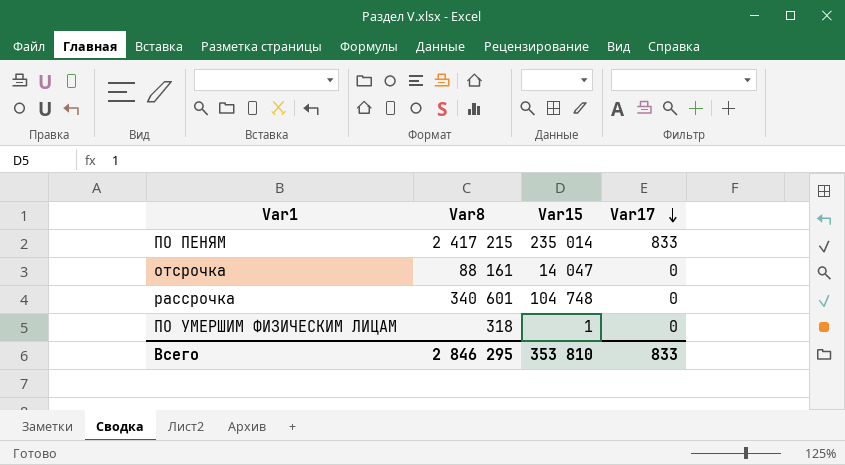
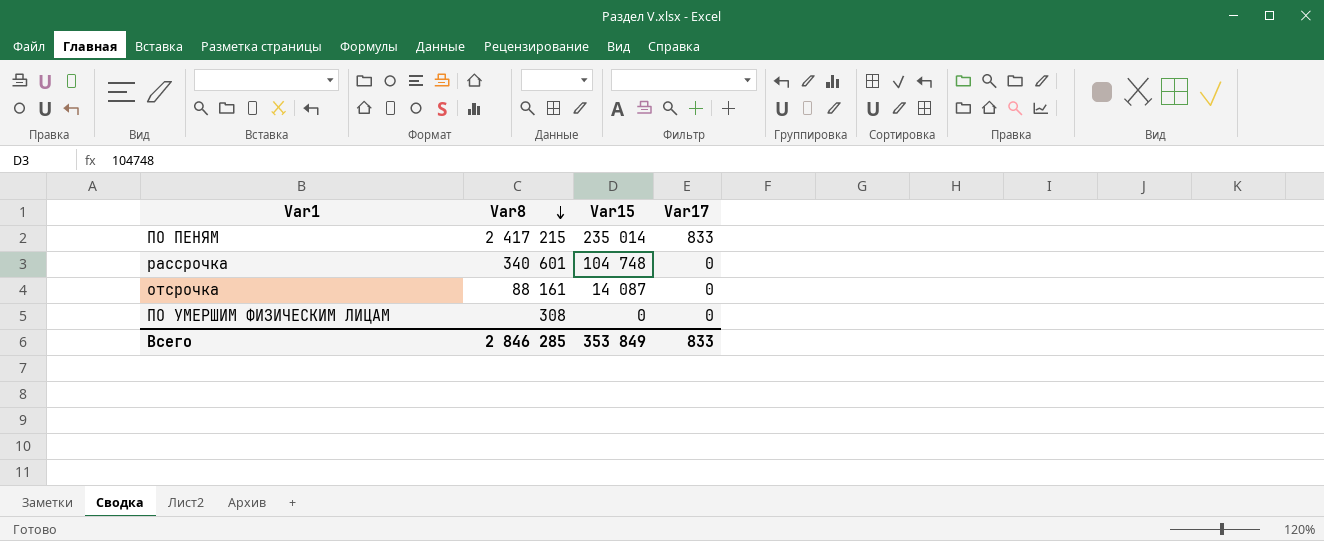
row order: Var17 descending -> Var8 descending
отсрочка | Var15: 14 047 -> 14 087
ПО УМЕРШИМ ФИЗИЧЕСКИМ ЛИЦАМ | Var8: 318 -> 308
ПО УМЕРШИМ ФИЗИЧЕСКИМ ЛИЦАМ | Var15: 1 -> 0
Всего | Var8: 2 846 295 -> 2 846 285
Всего | Var15: 353 810 -> 353 849

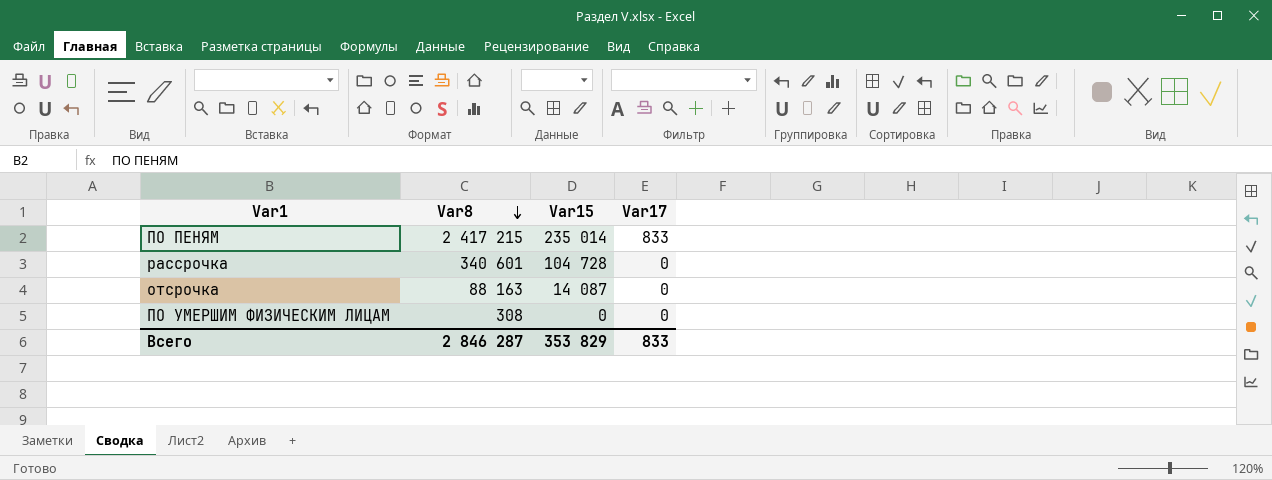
рассрочка | Var15: 104 748 -> 104 728
отсрочка | Var8: 88 161 -> 88 163
Всего | Var8: 2 846 285 -> 2 846 287
Всего | Var15: 353 849 -> 353 829

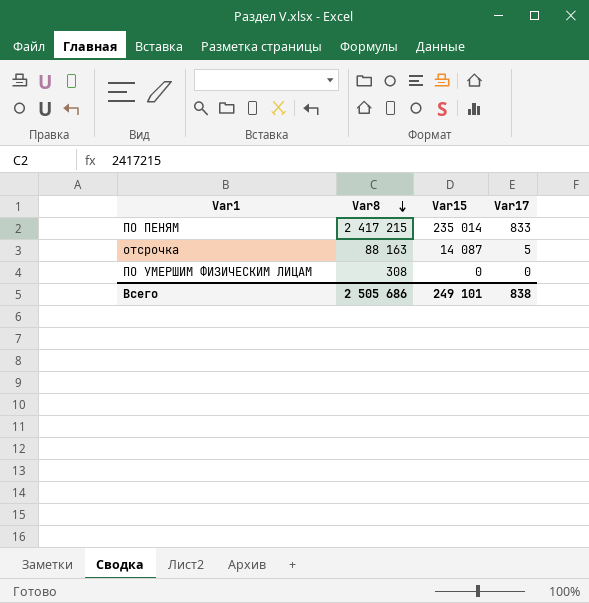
row рассрочка: 340 601 | 104 728 | 0 -> none
отсрочка | Var17: 0 -> 5
Всего | Var8: 2 846 287 -> 2 505 686
Всего | Var15: 353 829 -> 249 101
Всего | Var17: 833 -> 838

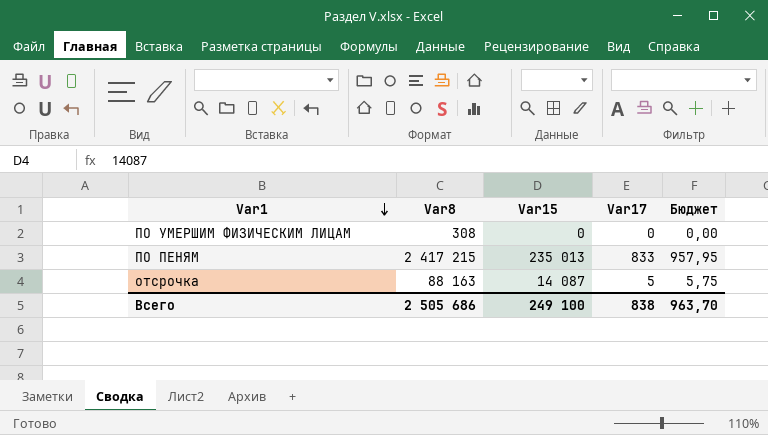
row order: Var8 descending -> Var1 descending
column Бюджет | formula: none -> [Var17] * 1,15
ПО ПЕНЯМ | Var15: 235 014 -> 235 013
Всего | Var15: 249 101 -> 249 100

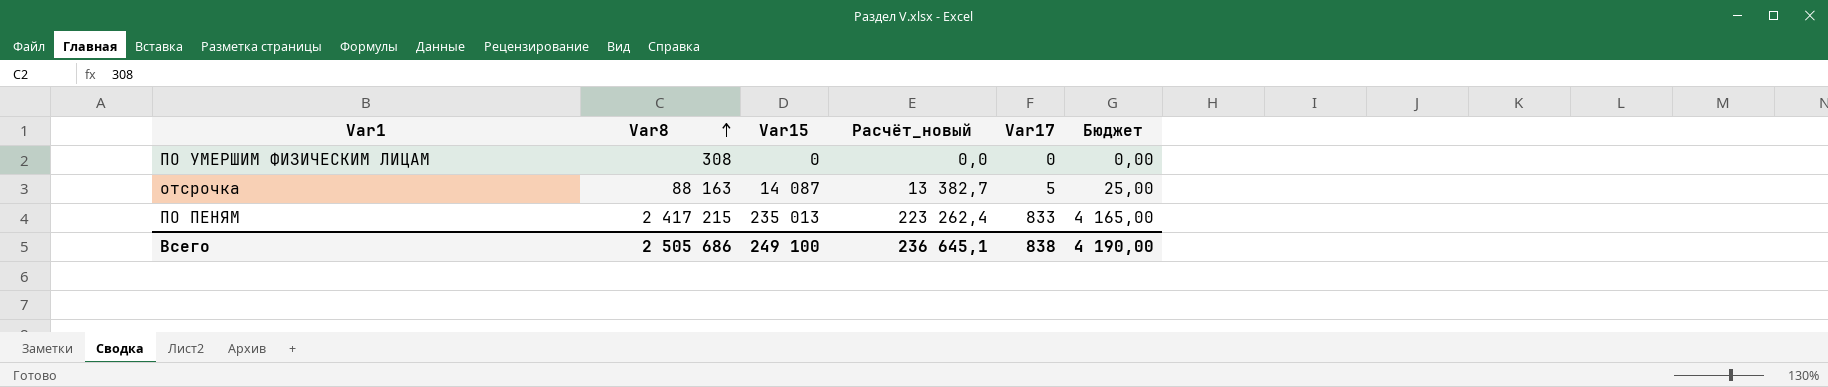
row order: Var1 descending -> Var8 ascending
column Расчёт_новый | formula: none -> [Var15] * 0,95
column Бюджет | formula: [Var17] * 1,15 -> [Var17] * 5
Всего | Бюджет: 963,70 -> 4 190,00

